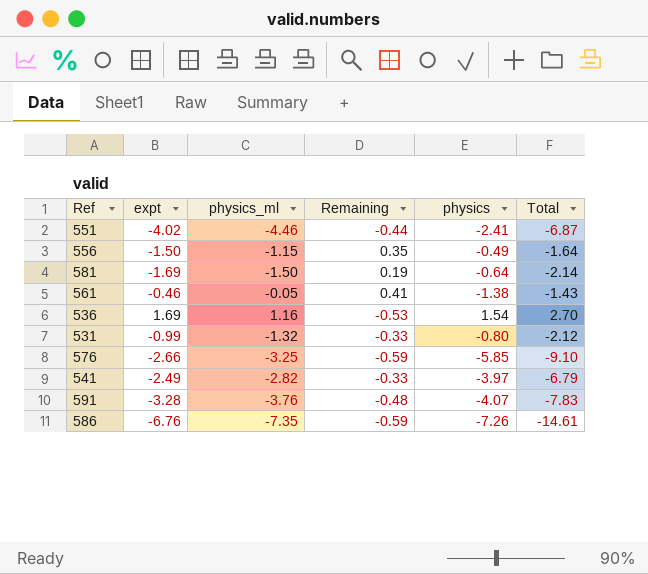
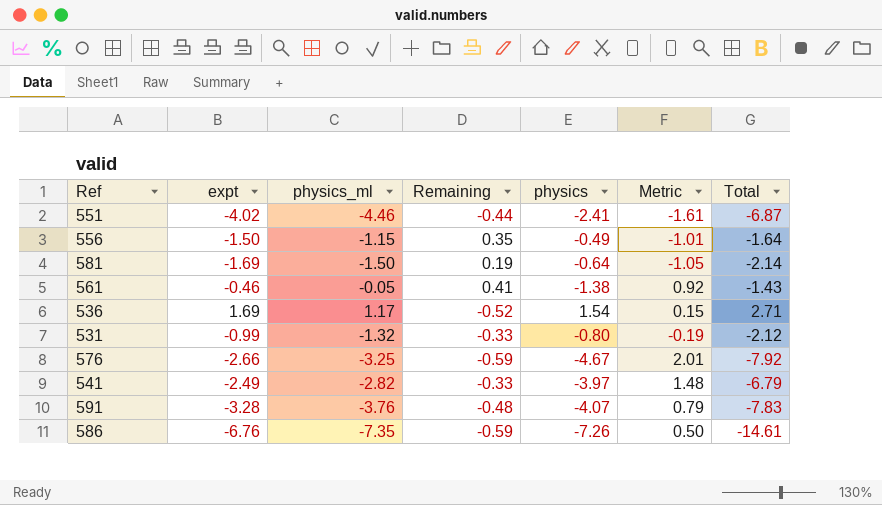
column Metric | formula: none -> [expt] - [physics]
536 | physics_ml: 1.16 -> 1.17
536 | Remaining: -0.53 -> -0.52
536 | Total: 2.70 -> 2.71
576 | physics: -5.85 -> -4.67
576 | Total: -9.10 -> -7.92

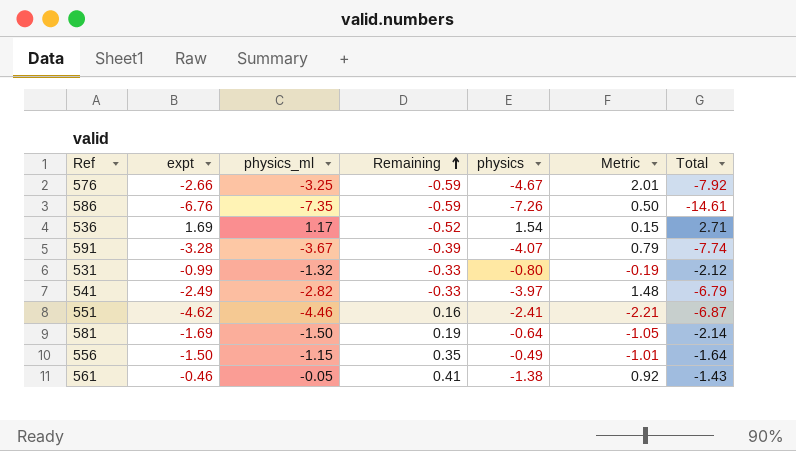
row order: none -> Remaining ascending
591 | physics_ml: -3.76 -> -3.67
591 | Remaining: -0.48 -> -0.39
591 | Total: -7.83 -> -7.74
551 | expt: -4.02 -> -4.62
551 | Remaining: -0.44 -> 0.16
551 | Metric: -1.61 -> -2.21

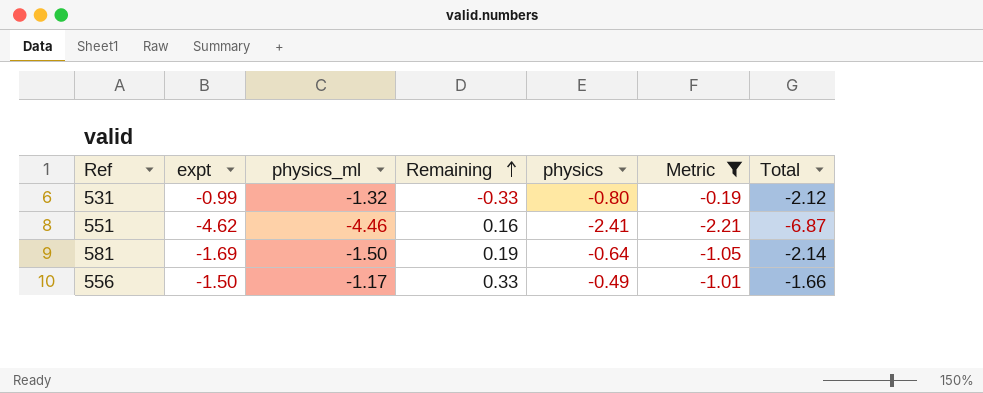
filter: none -> Metric <= -0.19
556 | physics_ml: -1.15 -> -1.17
556 | Remaining: 0.35 -> 0.33
556 | Total: -1.64 -> -1.66

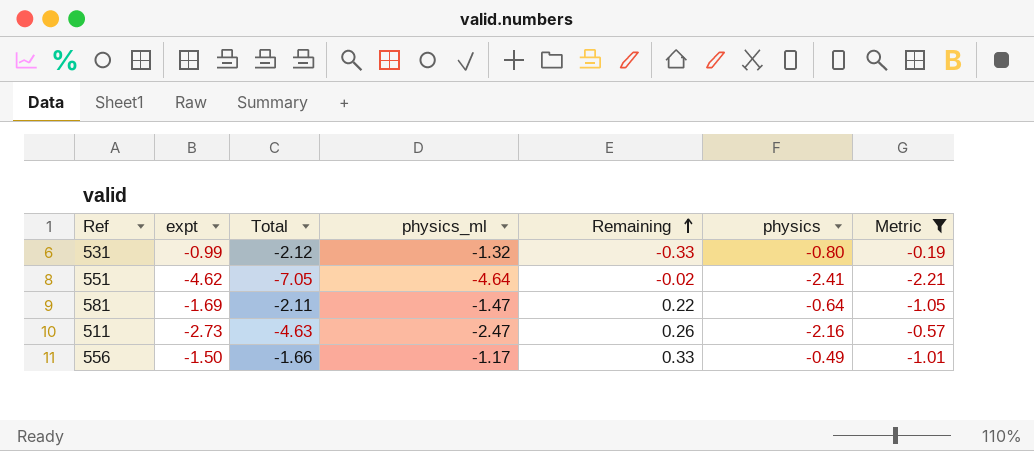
column Total | position: 7 -> 3
551 | Total: -6.87 -> -7.05
551 | physics_ml: -4.46 -> -4.64
551 | Remaining: 0.16 -> -0.02
581 | Total: -2.14 -> -2.11
581 | physics_ml: -1.50 -> -1.47
581 | Remaining: 0.19 -> 0.22
row 511: none -> -2.73 | -4.63 | -2.47 | 0.26 | -2.16 | -0.57

